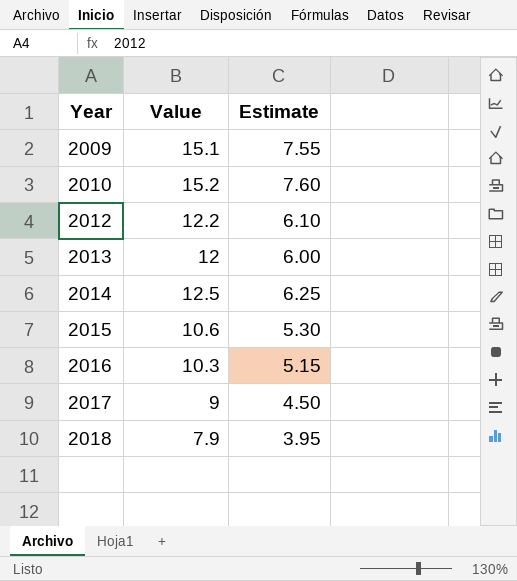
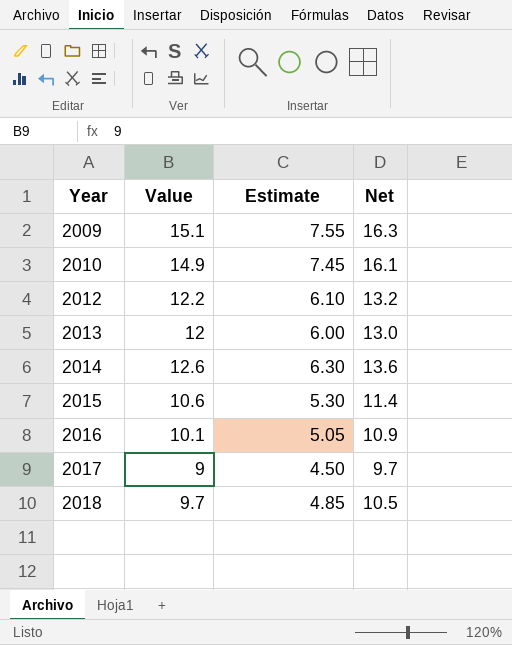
column Net | formula: none -> [Value] * 1.08
2010 | Value: 15.2 -> 14.9
2010 | Estimate: 7.60 -> 7.45
2014 | Value: 12.5 -> 12.6
2014 | Estimate: 6.25 -> 6.30
2016 | Value: 10.3 -> 10.1
2016 | Estimate: 5.15 -> 5.05
2018 | Value: 7.9 -> 9.7
2018 | Estimate: 3.95 -> 4.85

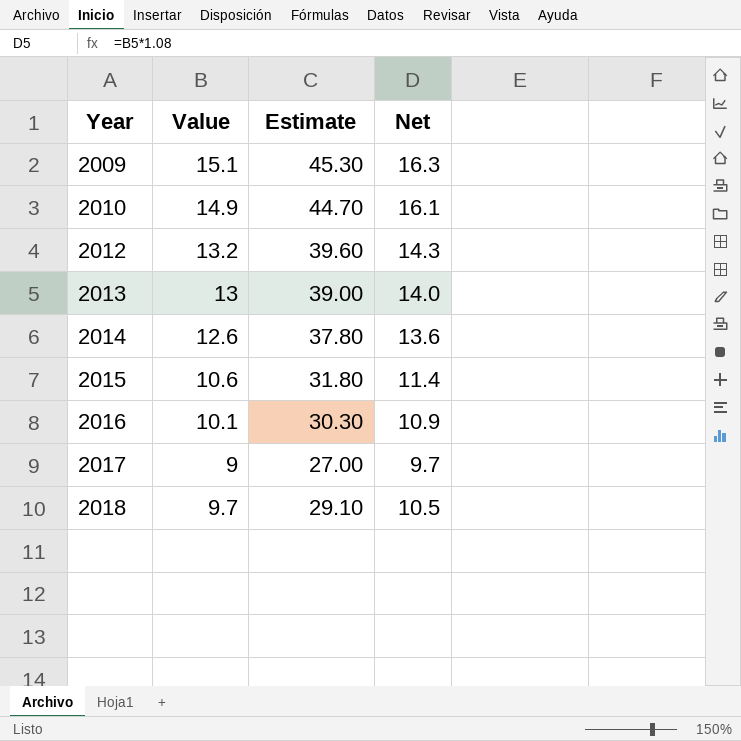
column Estimate | formula: [Value] * 0.5 -> [Value] * 3
2012 | Value: 12.2 -> 13.2
2012 | Net: 13.2 -> 14.3
2013 | Value: 12 -> 13
2013 | Net: 13.0 -> 14.0

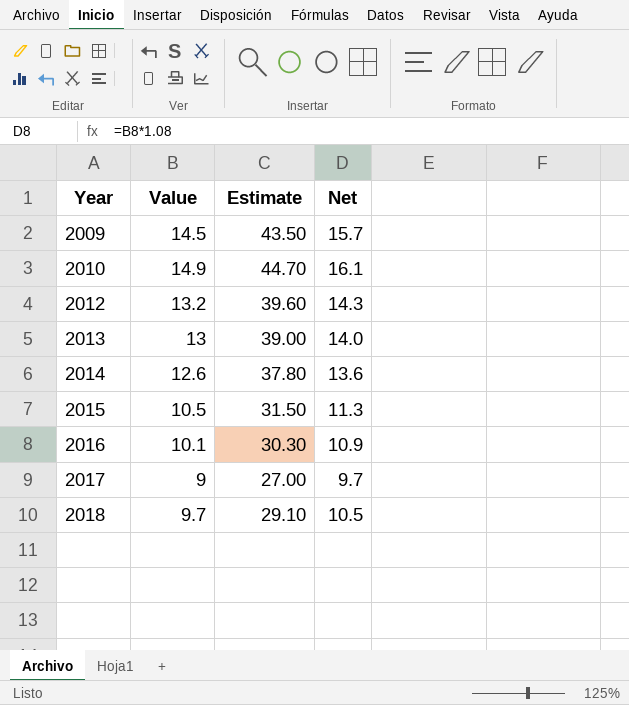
2009 | Value: 15.1 -> 14.5
2009 | Estimate: 45.30 -> 43.50
2009 | Net: 16.3 -> 15.7
2015 | Value: 10.6 -> 10.5
2015 | Estimate: 31.80 -> 31.50
2015 | Net: 11.4 -> 11.3

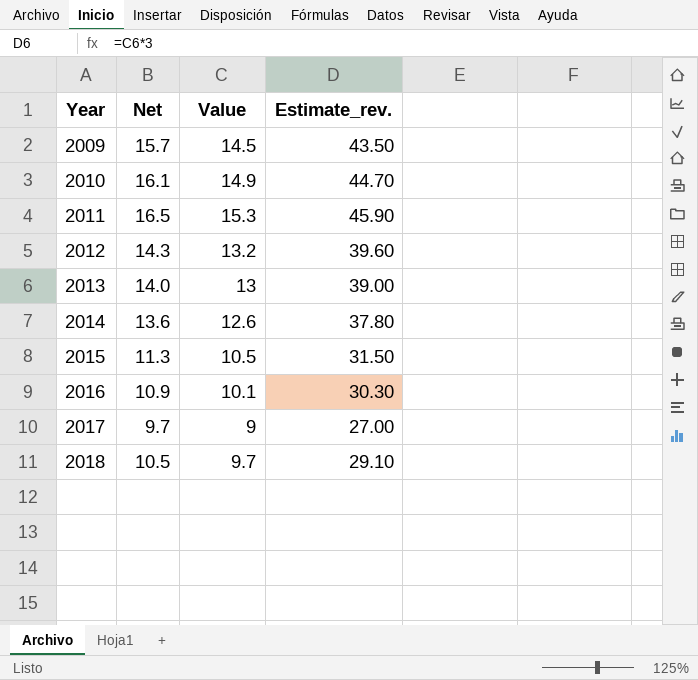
column Net | position: 4 -> 2
column name: Estimate -> Estimate_rev.
row 2011: none -> 16.5 | 15.3 | 45.90

